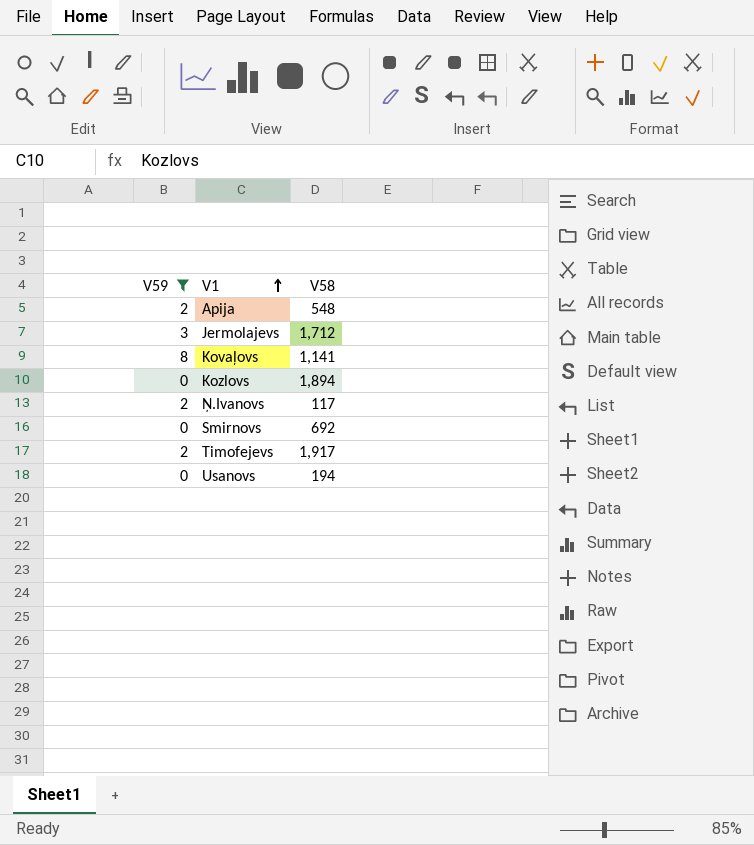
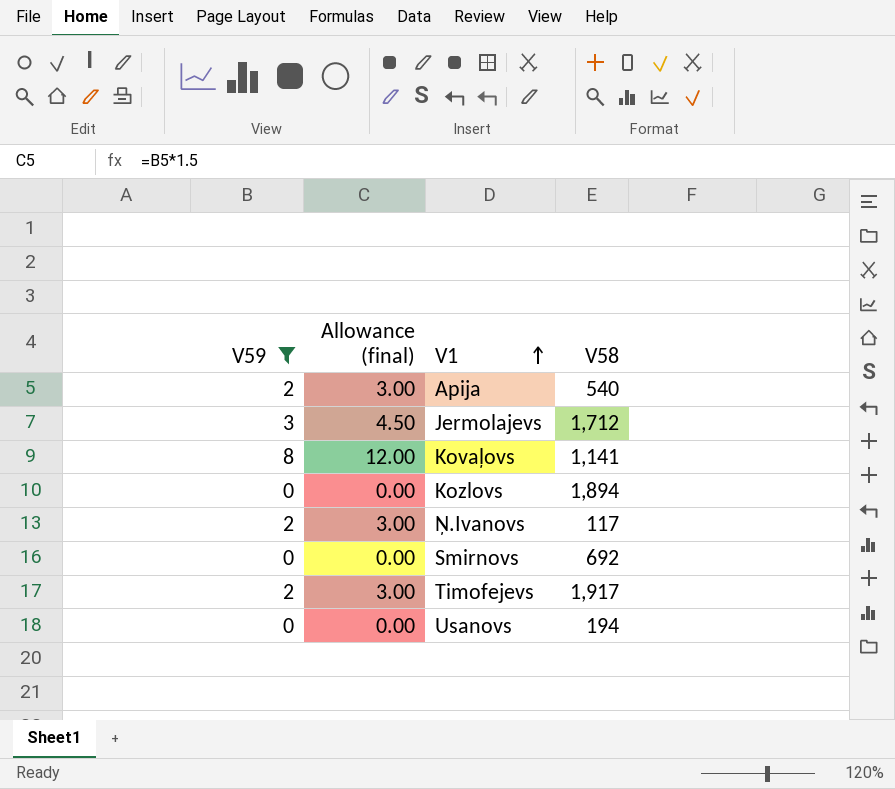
column Allowance (final) | formula: none -> [V59] * 1.5
Apija | V58: 548 -> 540

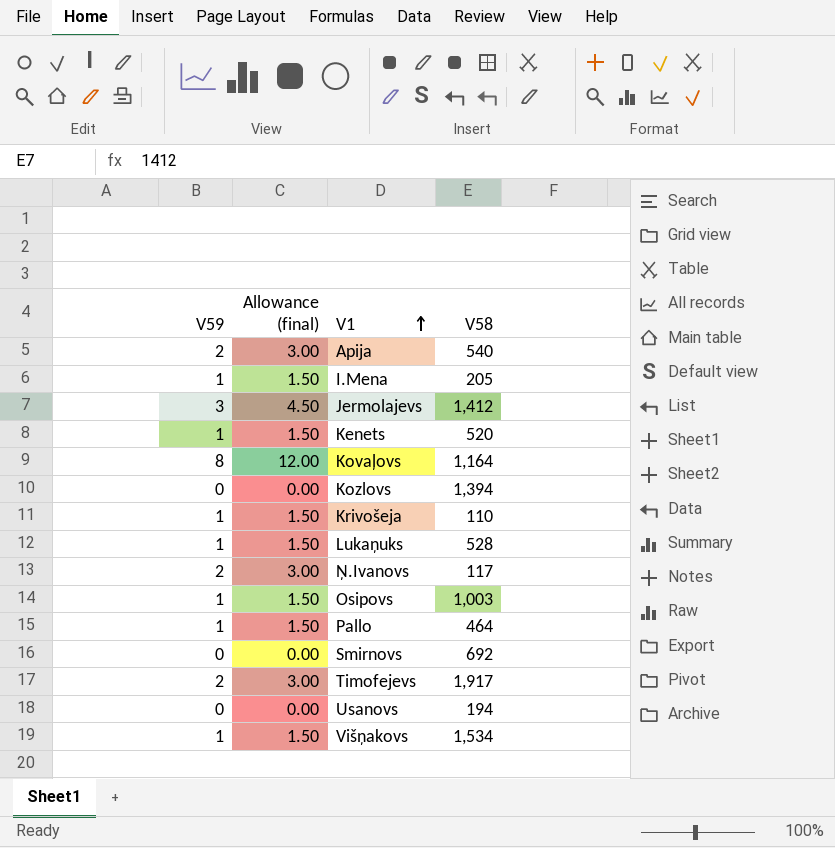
filter: V59 != 1 -> none
Jermolajevs | V58: 1,712 -> 1,412
Kovaļovs | V58: 1,141 -> 1,164
Kozlovs | V58: 1,894 -> 1,394

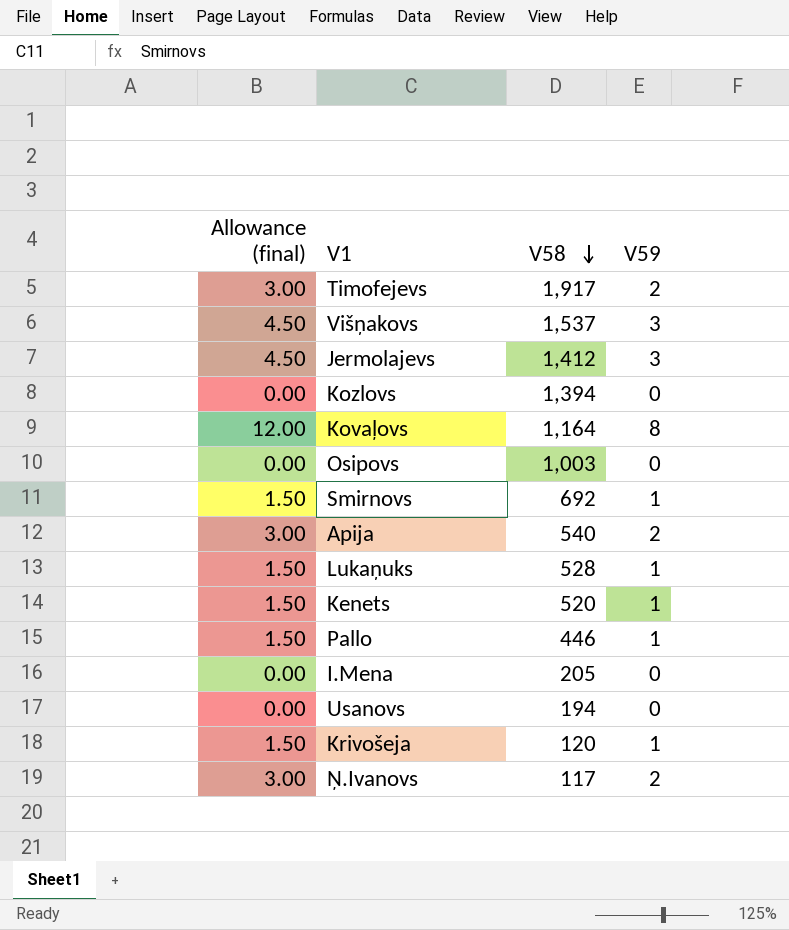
row order: V1 ascending -> V58 descending
column V59 | position: 1 -> 4
Višņakovs | Allowance (final): 1.50 -> 4.50
Višņakovs | V58: 1,534 -> 1,537
Višņakovs | V59: 1 -> 3
Osipovs | Allowance (final): 1.50 -> 0.00
Osipovs | V59: 1 -> 0
Smirnovs | Allowance (final): 0.00 -> 1.50
Smirnovs | V59: 0 -> 1
Pallo | V58: 464 -> 446
I.Mena | Allowance (final): 1.50 -> 0.00
I.Mena | V59: 1 -> 0
Krivošeja | V58: 110 -> 120

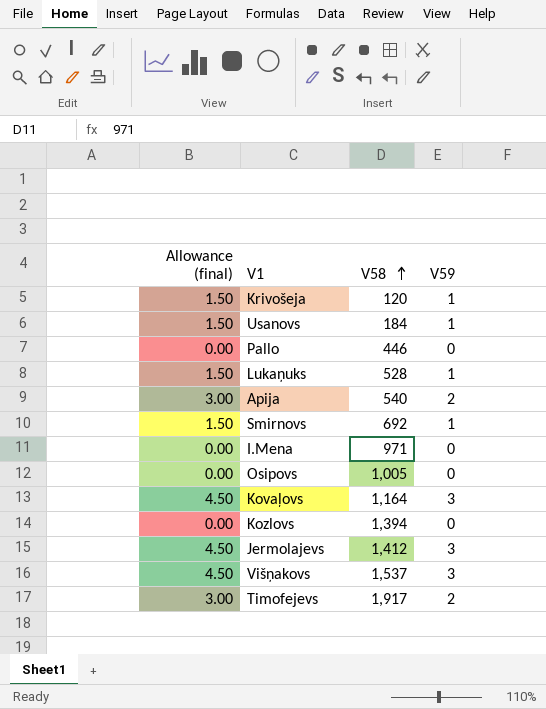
row order: V58 descending -> V58 ascending
row Kenets: 1.50 | 520 | 1 -> none
row Ņ.Ivanovs: 3.00 | 117 | 2 -> none
Usanovs | Allowance (final): 0.00 -> 1.50
Usanovs | V58: 194 -> 184
Usanovs | V59: 0 -> 1
Pallo | Allowance (final): 1.50 -> 0.00
Pallo | V59: 1 -> 0
I.Mena | V58: 205 -> 971
Osipovs | V58: 1,003 -> 1,005
Kovaļovs | Allowance (final): 12.00 -> 4.50
Kovaļovs | V59: 8 -> 3

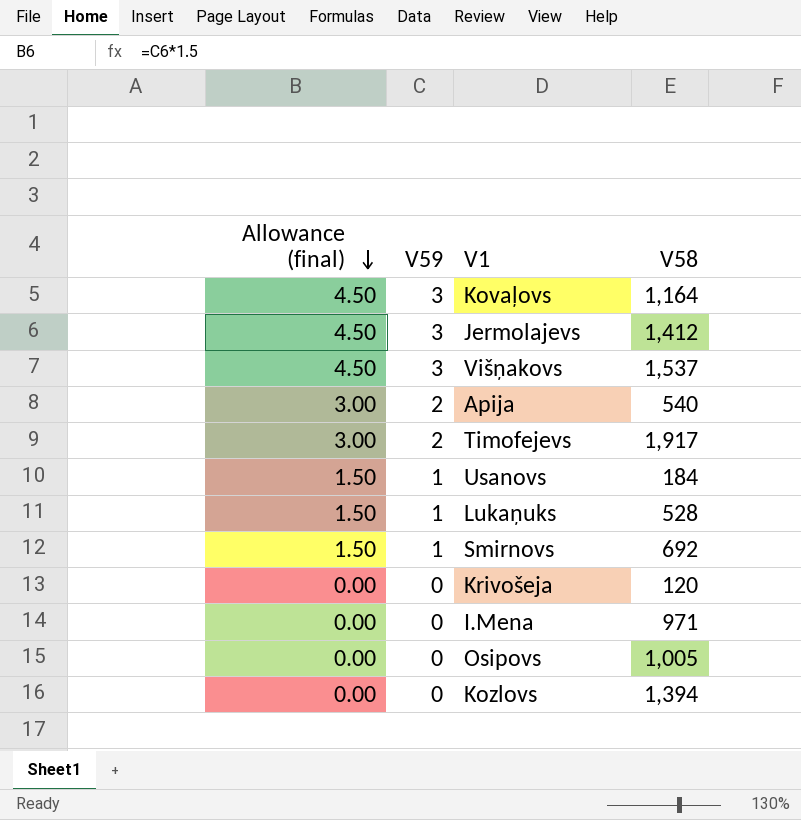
row order: V58 ascending -> Allowance (final) descending
column V59 | position: 4 -> 2
row Pallo: 0.00 | 446 | 0 -> none
Krivošeja | Allowance (final): 1.50 -> 0.00
Krivošeja | V59: 1 -> 0

